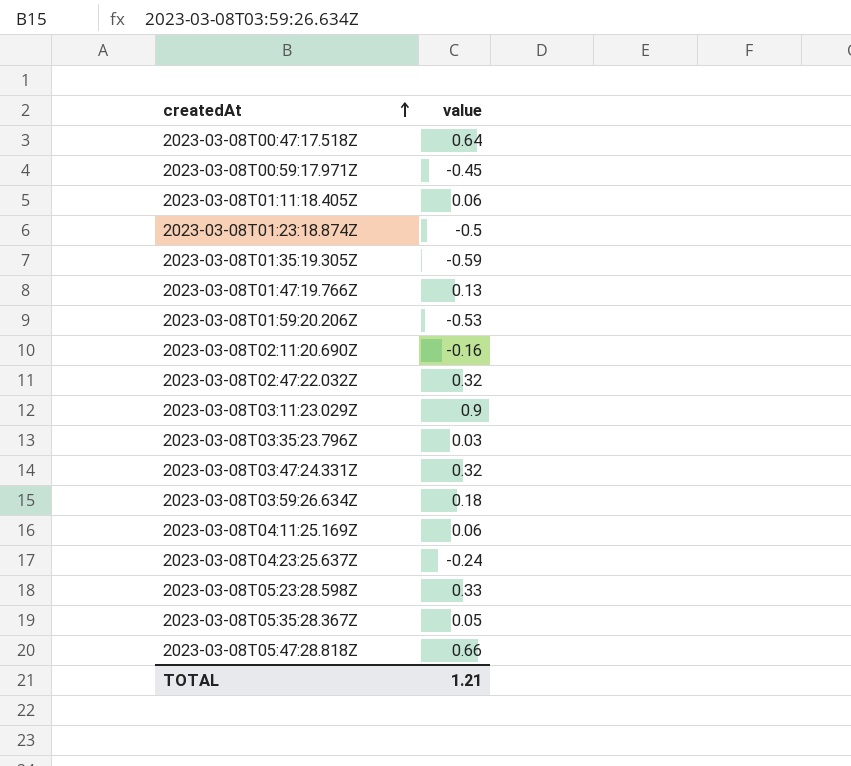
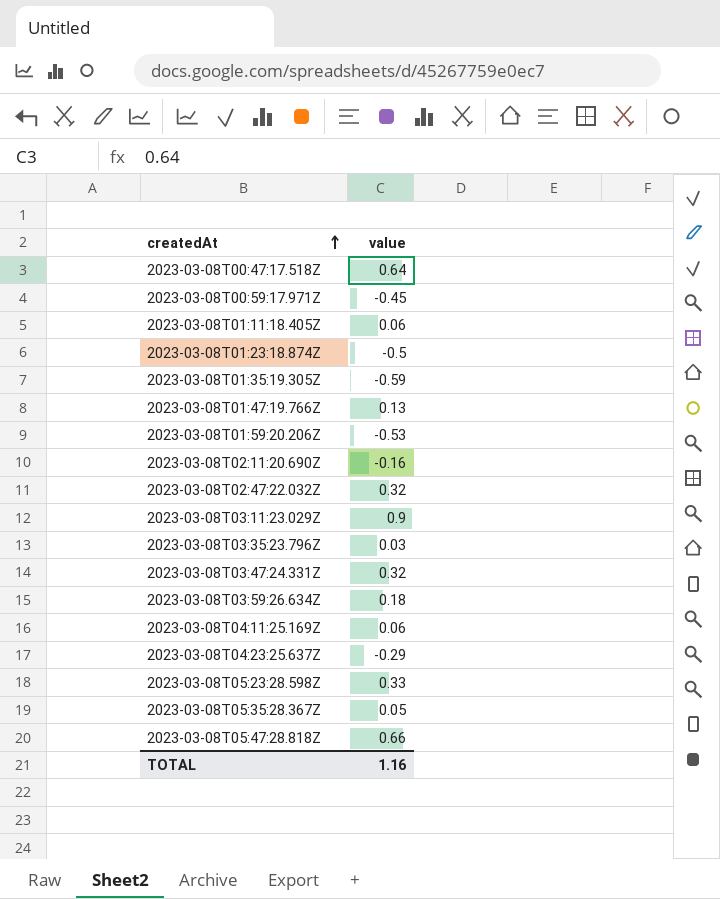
2023-03-08T04:23:25.637Z | value: -0.24 -> -0.29
TOTAL | value: 1.21 -> 1.16

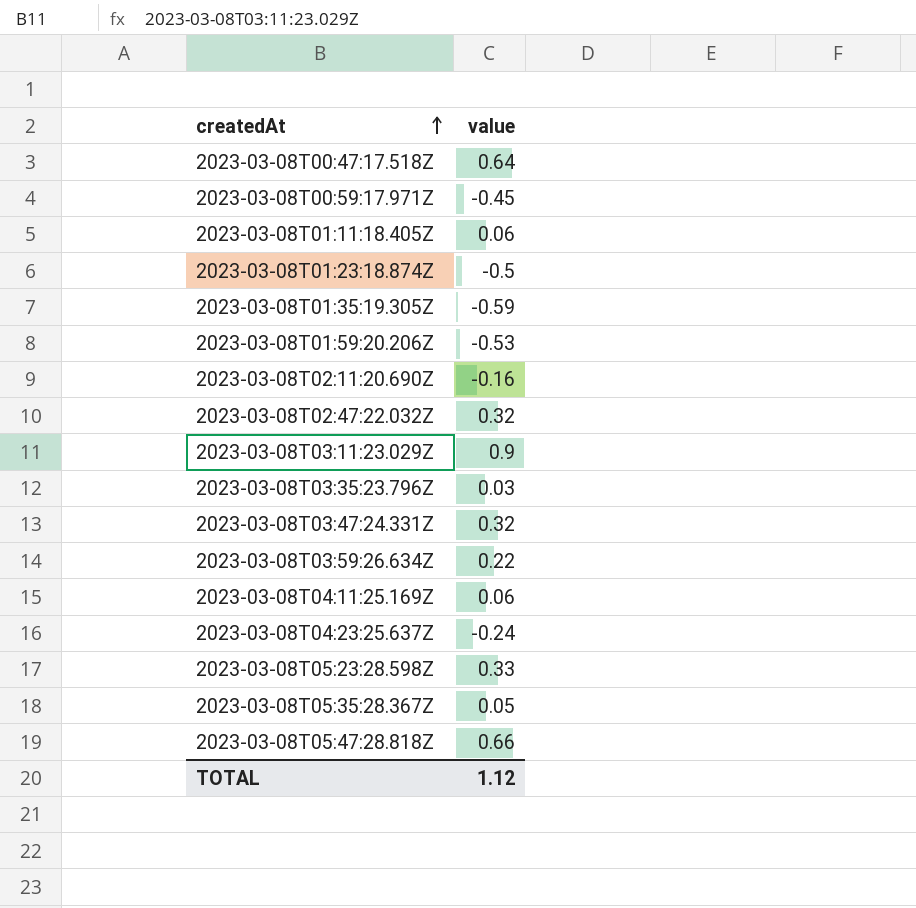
row 2023-03-08T01:47:19.766Z: 0.13 -> none
2023-03-08T03:59:26.634Z | value: 0.18 -> 0.22
2023-03-08T04:23:25.637Z | value: -0.29 -> -0.24
TOTAL | value: 1.16 -> 1.12

